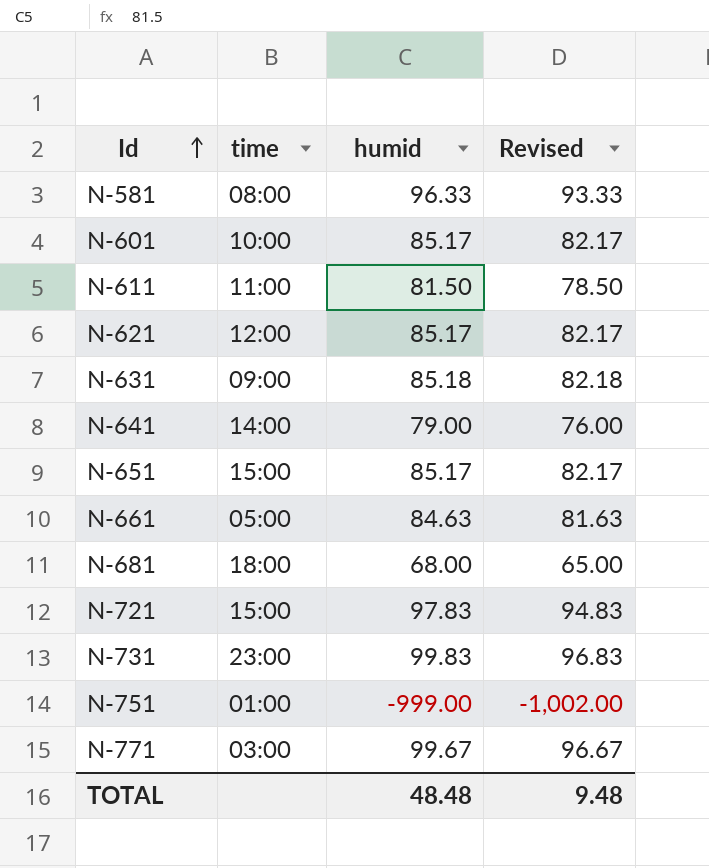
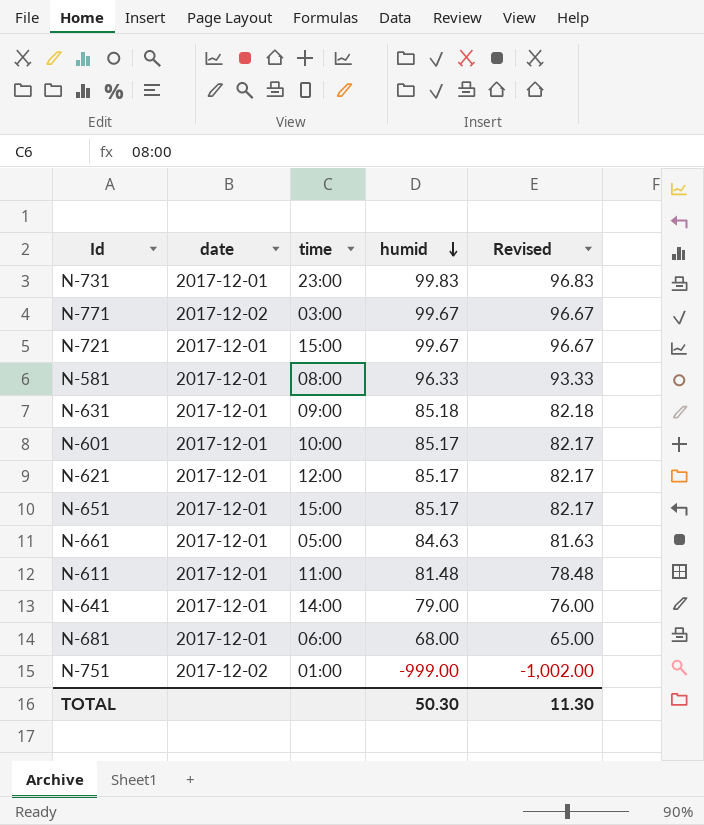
row order: Id ascending -> humid descending
column date | position: none -> 2
N-721 | humid: 97.83 -> 99.67
N-721 | Revised: 94.83 -> 96.67
N-611 | humid: 81.50 -> 81.48
N-611 | Revised: 78.50 -> 78.48
N-681 | time: 18:00 -> 06:00
TOTAL | humid: 48.48 -> 50.30
TOTAL | Revised: 9.48 -> 11.30

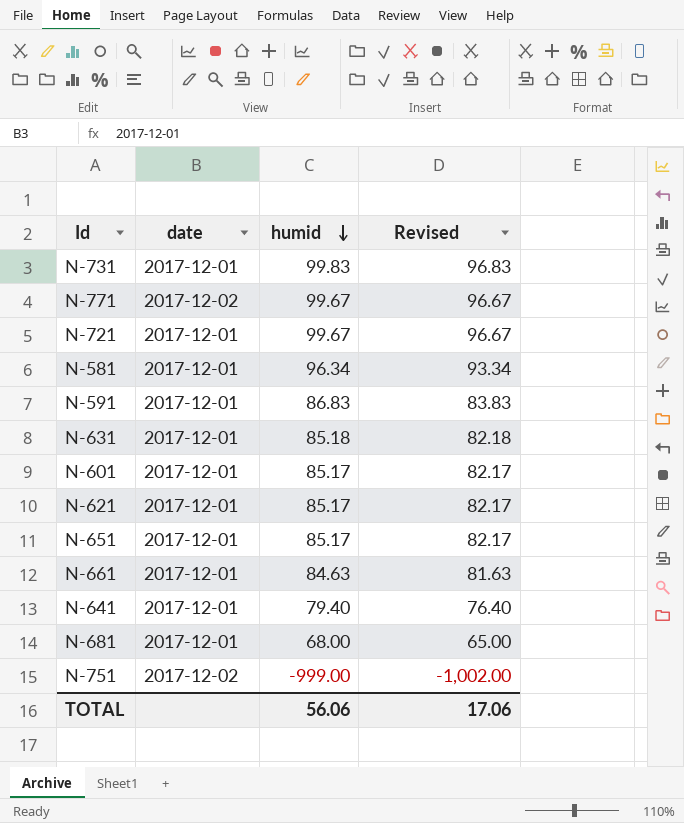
column time | position: 3 -> none
row N-611: 2017-12-01 | 11:00 | 81.48 | 78.48 -> none
N-581 | humid: 96.33 -> 96.34
N-581 | Revised: 93.33 -> 93.34
row N-591: none -> 2017-12-01 | 86.83 | 83.83
N-641 | humid: 79.00 -> 79.40
N-641 | Revised: 76.00 -> 76.40
TOTAL | humid: 50.30 -> 56.06
TOTAL | Revised: 11.30 -> 17.06

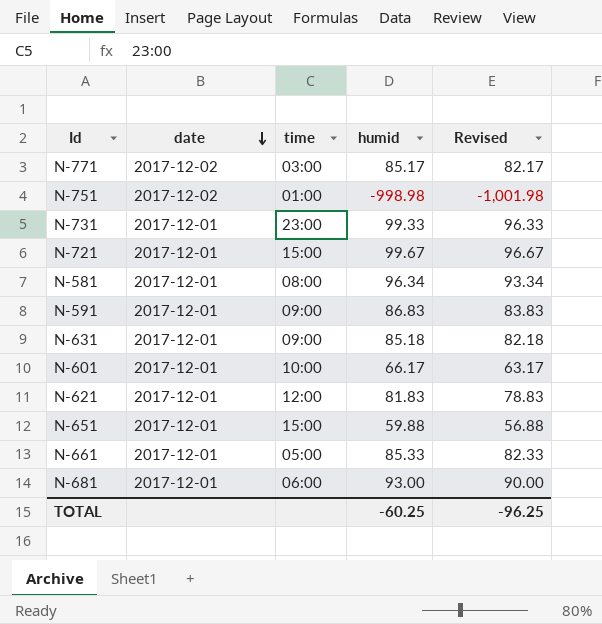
row order: humid descending -> date descending
column time | position: none -> 3
row N-641: 2017-12-01 | 79.40 | 76.40 -> none
N-771 | humid: 99.67 -> 85.17
N-771 | Revised: 96.67 -> 82.17
N-751 | humid: -999.00 -> -998.98
N-751 | Revised: -1,002.00 -> -1,001.98
N-731 | humid: 99.83 -> 99.33
N-731 | Revised: 96.83 -> 96.33
N-601 | humid: 85.17 -> 66.17
N-601 | Revised: 82.17 -> 63.17
N-621 | humid: 85.17 -> 81.83
N-621 | Revised: 82.17 -> 78.83
N-651 | humid: 85.17 -> 59.88
N-651 | Revised: 82.17 -> 56.88
N-661 | humid: 84.63 -> 85.33
N-661 | Revised: 81.63 -> 82.33
N-681 | humid: 68.00 -> 93.00
N-681 | Revised: 65.00 -> 90.00
TOTAL | humid: 56.06 -> -60.25
TOTAL | Revised: 17.06 -> -96.25

